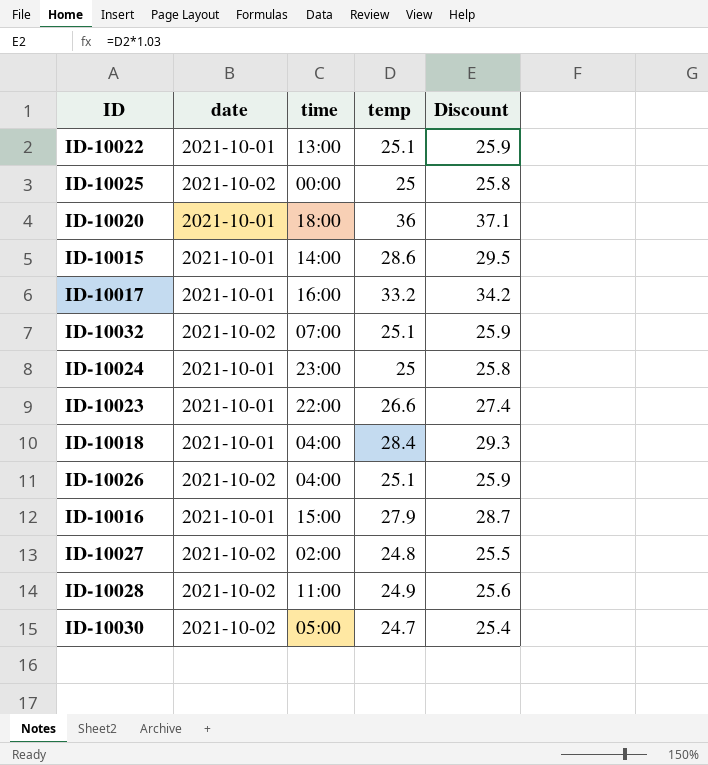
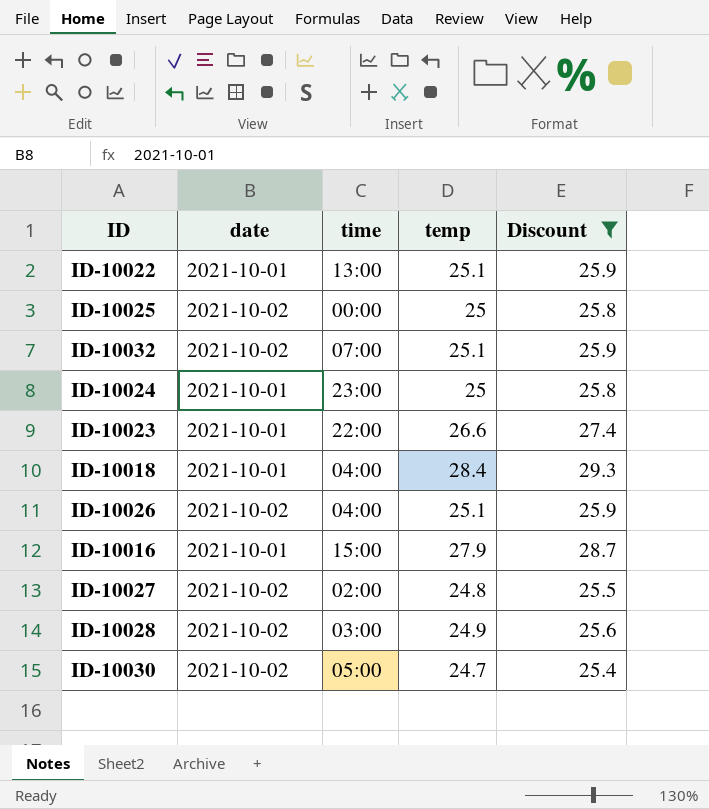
filter: none -> Discount <= 29.3
ID-10028 | time: 11:00 -> 03:00

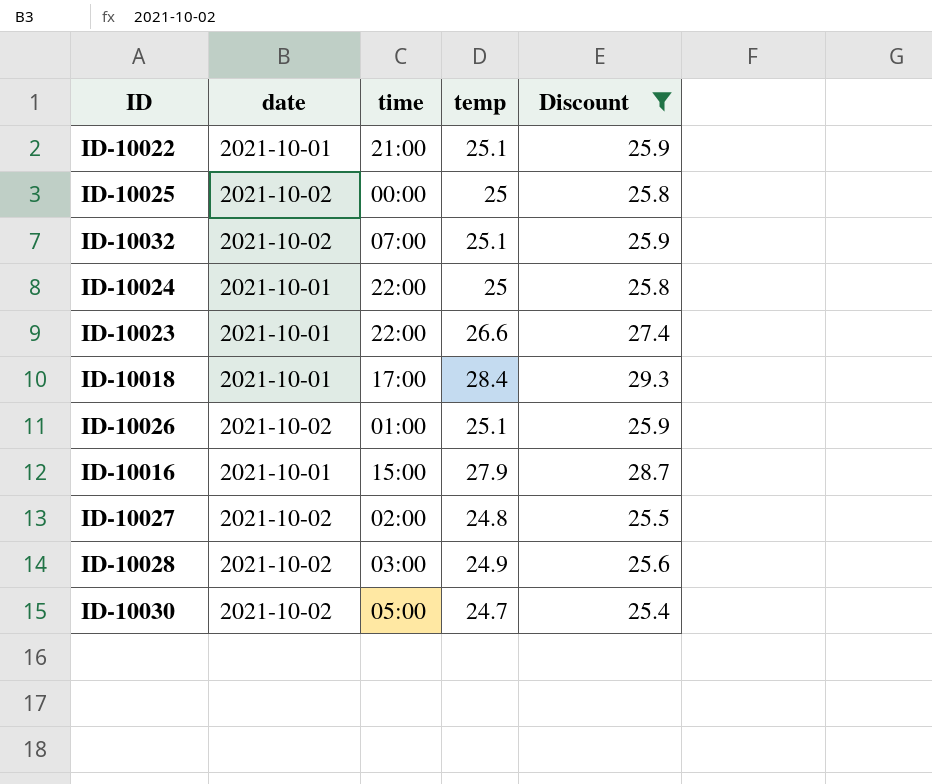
ID-10022 | time: 13:00 -> 21:00
ID-10024 | time: 23:00 -> 22:00
ID-10018 | time: 04:00 -> 17:00
ID-10026 | time: 04:00 -> 01:00

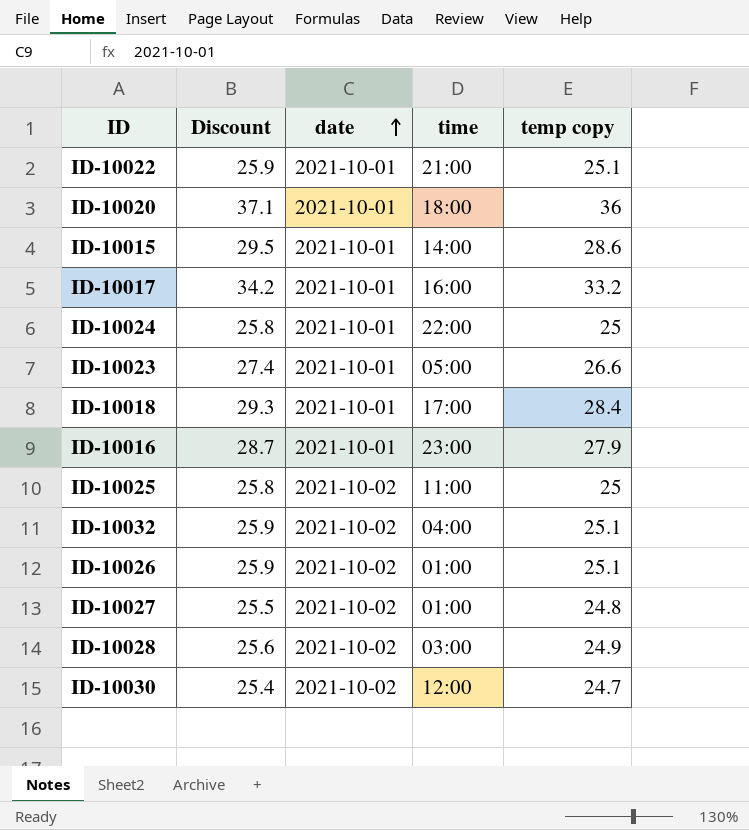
filter: Discount <= 29.3 -> none
row order: none -> date ascending
column Discount | position: 5 -> 2
column name: temp -> temp copy
ID-10023 | time: 22:00 -> 05:00
ID-10016 | time: 15:00 -> 23:00
ID-10025 | time: 00:00 -> 11:00
ID-10032 | time: 07:00 -> 04:00
ID-10027 | time: 02:00 -> 01:00
ID-10030 | time: 05:00 -> 12:00

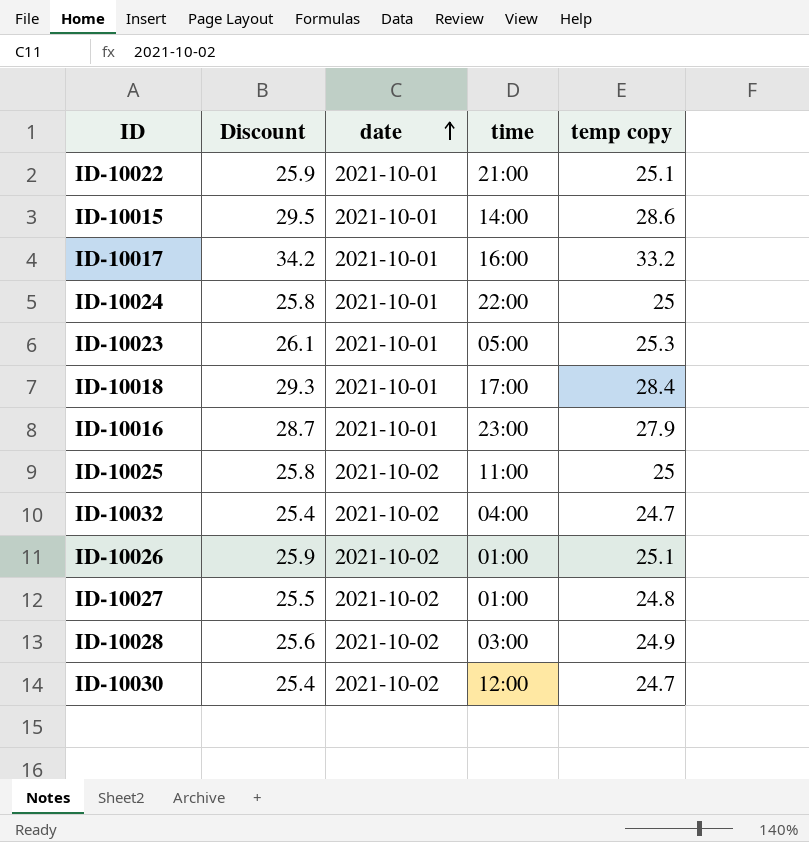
row ID-10020: 37.1 | 2021-10-01 | 18:00 | 36 -> none
ID-10023 | Discount: 27.4 -> 26.1
ID-10023 | temp copy: 26.6 -> 25.3
ID-10032 | Discount: 25.9 -> 25.4
ID-10032 | temp copy: 25.1 -> 24.7

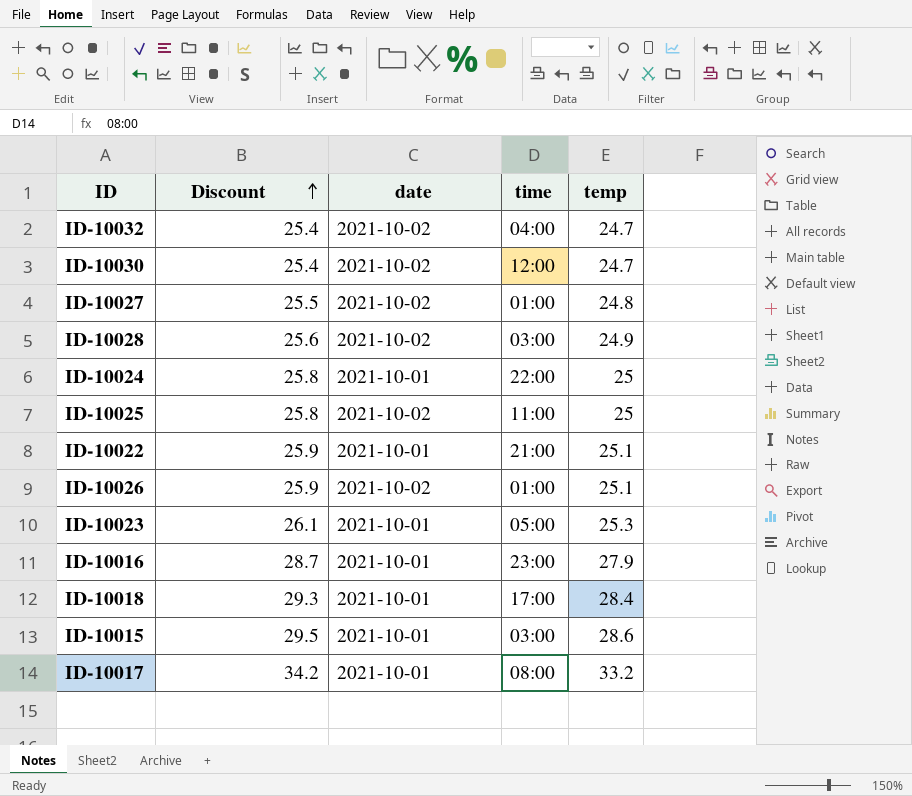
row order: date ascending -> Discount ascending
column name: temp copy -> temp
ID-10015 | time: 14:00 -> 03:00
ID-10017 | time: 16:00 -> 08:00

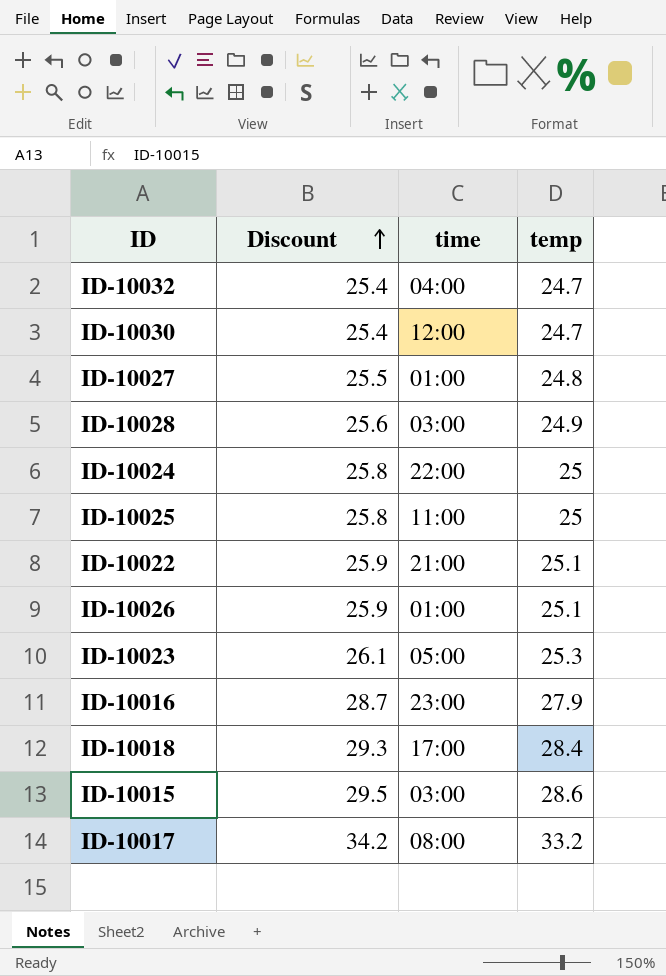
column date | position: 3 -> none

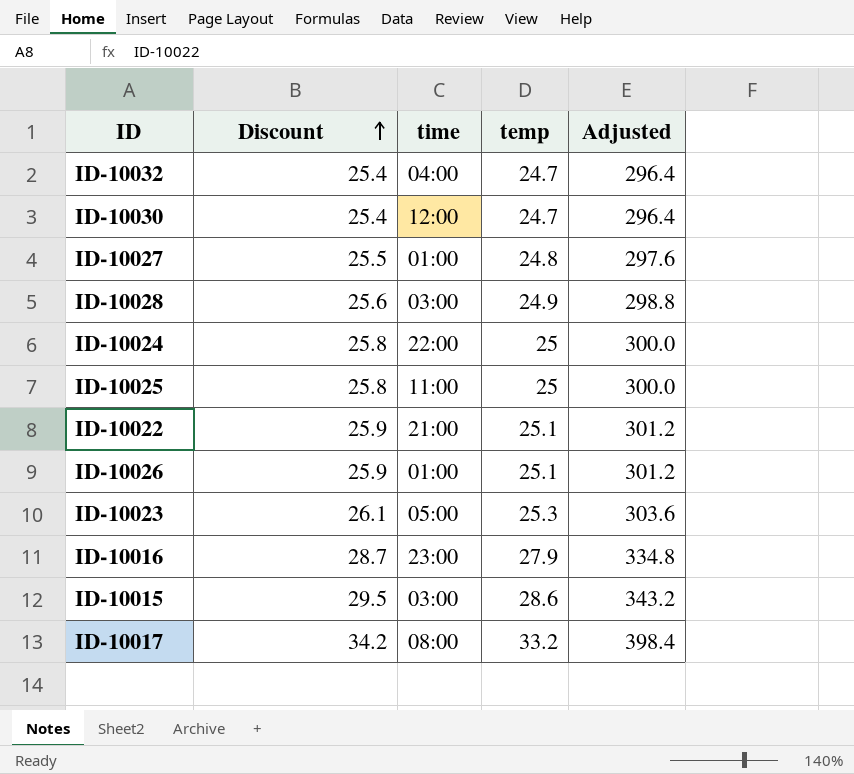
column Adjusted | formula: none -> [temp] * 12
row ID-10018: 29.3 | 17:00 | 28.4 -> none

